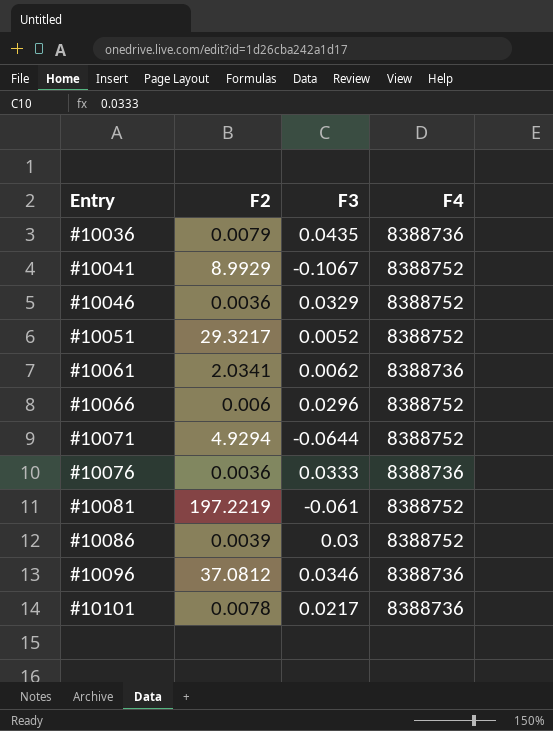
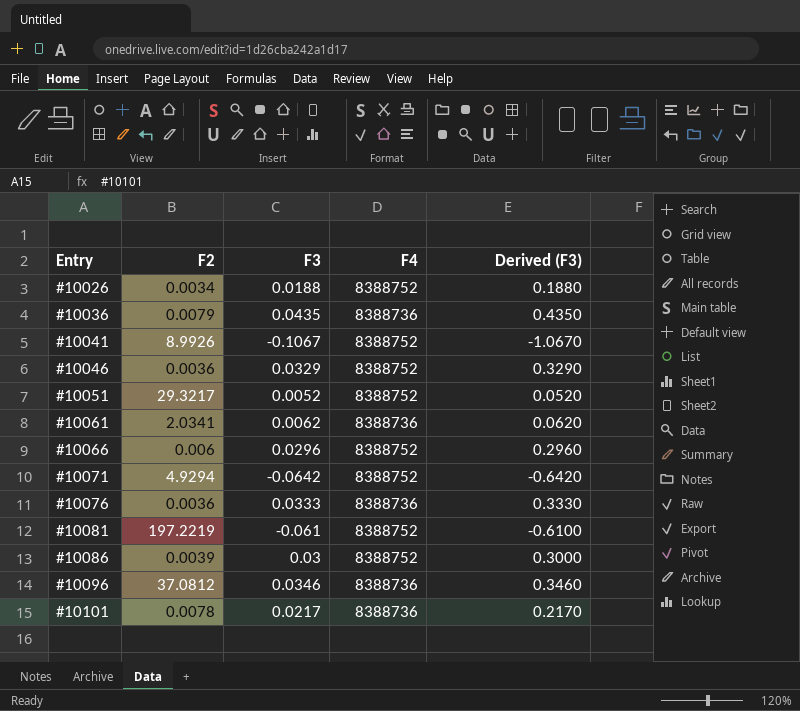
column Derived (F3) | formula: none -> [F3] * 10
row #10026: none -> 0.0034 | 0.0188 | 8388752 | 0.1880
#10041 | F2: 8.9929 -> 8.9926
#10071 | F3: -0.0644 -> -0.0642

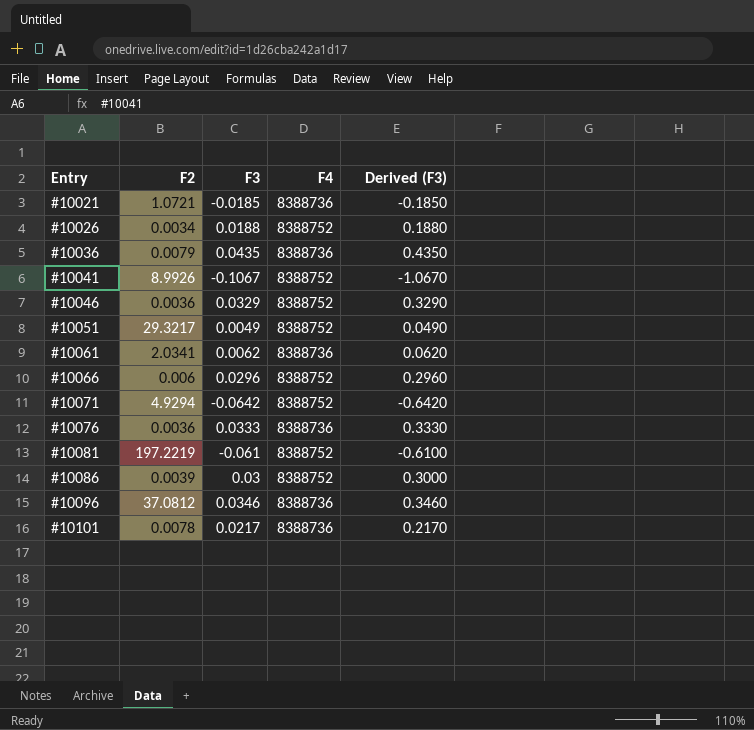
row #10021: none -> 1.0721 | -0.0185 | 8388736 | -0.1850
#10051 | F3: 0.0052 -> 0.0049
#10051 | Derived (F3): 0.0520 -> 0.0490

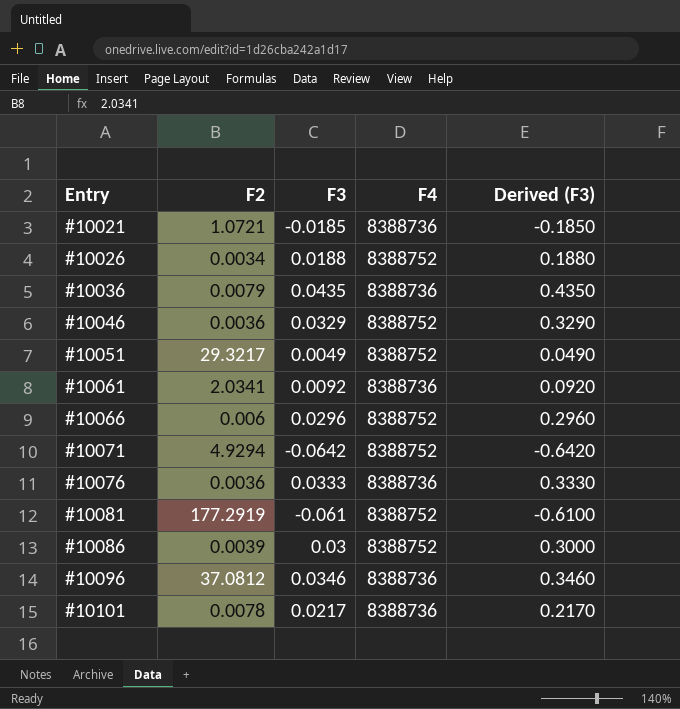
row #10041: 8.9926 | -0.1067 | 8388752 | -1.0670 -> none
#10061 | F3: 0.0062 -> 0.0092
#10061 | Derived (F3): 0.0620 -> 0.0920
#10081 | F2: 197.2219 -> 177.2919

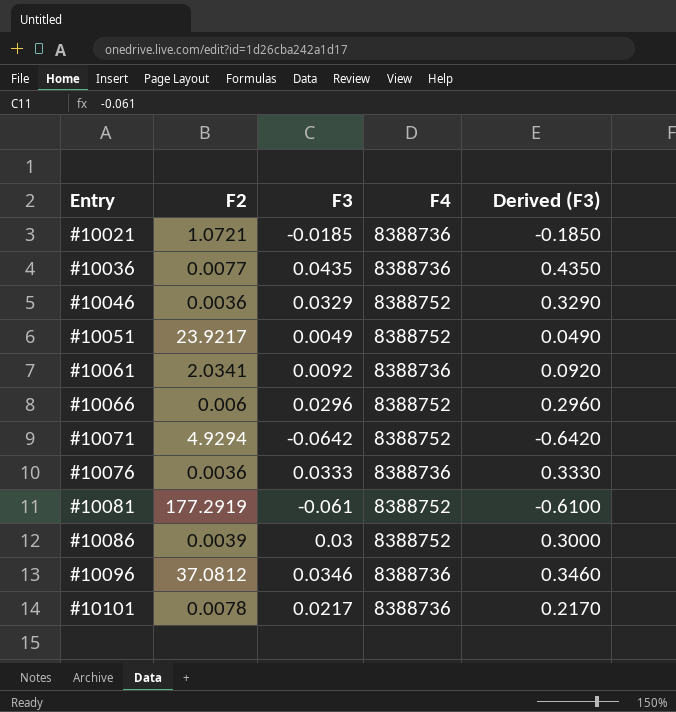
row #10026: 0.0034 | 0.0188 | 8388752 | 0.1880 -> none
#10036 | F2: 0.0079 -> 0.0077
#10051 | F2: 29.3217 -> 23.9217

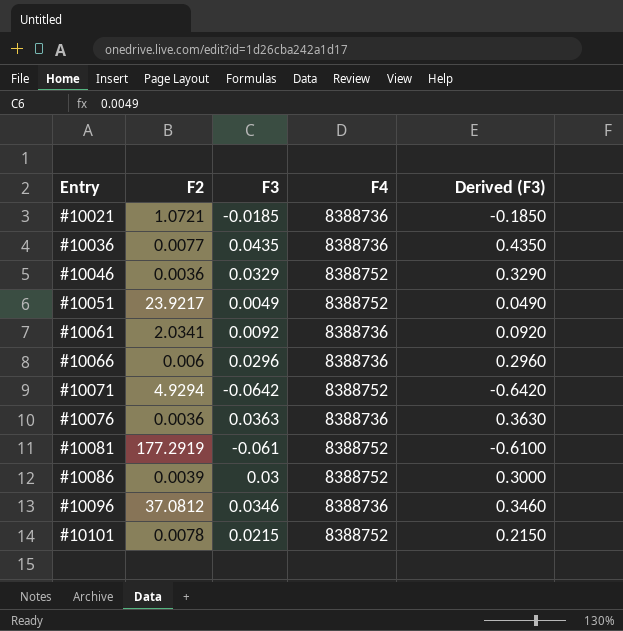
#10066 | F4: 8388752 -> 8388736
#10076 | F3: 0.0333 -> 0.0363
#10076 | Derived (F3): 0.3330 -> 0.3630
#10101 | F3: 0.0217 -> 0.0215
#10101 | F4: 8388736 -> 8388752
#10101 | Derived (F3): 0.2170 -> 0.2150

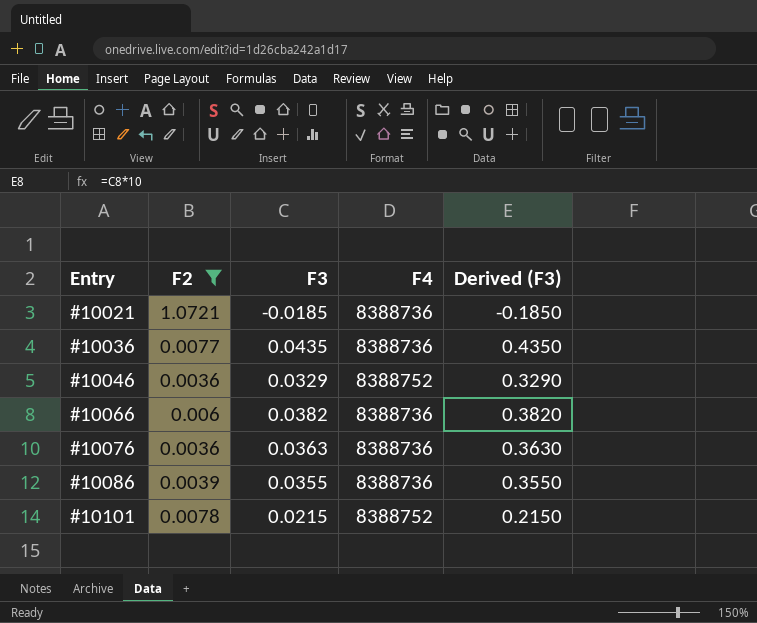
filter: none -> F2 <= 1.0721
#10066 | F3: 0.0296 -> 0.0382
#10066 | Derived (F3): 0.2960 -> 0.3820
#10086 | F3: 0.03 -> 0.0355
#10086 | F4: 8388752 -> 8388736
#10086 | Derived (F3): 0.3000 -> 0.3550

